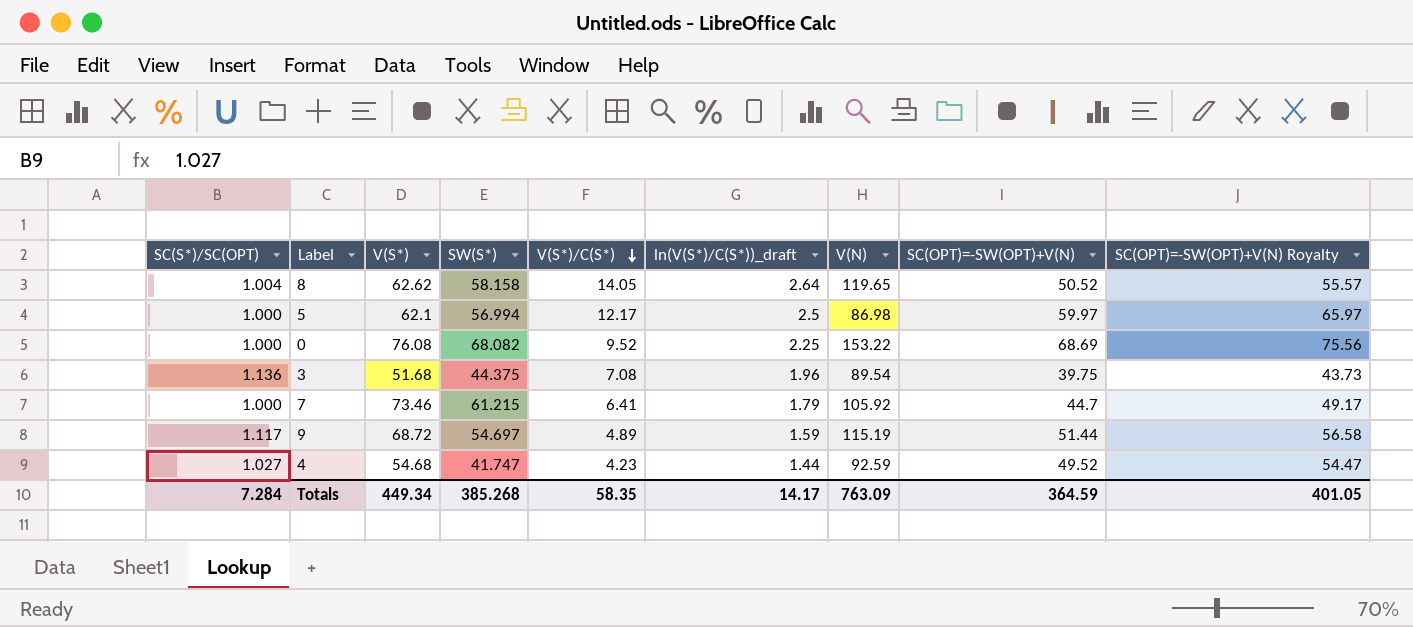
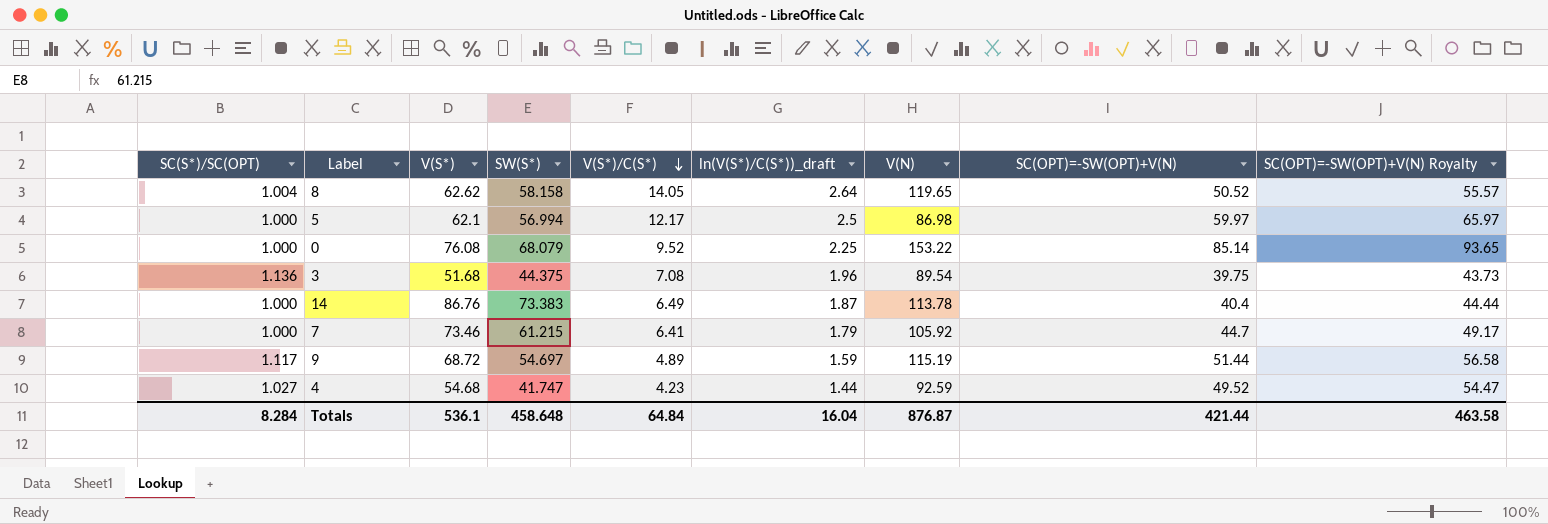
0 | SW(S*): 68.082 -> 68.079
0 | SC(OPT)=-SW(OPT)+V(N): 68.69 -> 85.14
0 | SC(OPT)=-SW(OPT)+V(N) Royalty: 75.56 -> 93.65
row 14: none -> 1.000 | 86.76 | 73.383 | 6.49 | 1.87 | 113.78 | 40.4 | 44.44
Totals | SC(S*)/SC(OPT): 7.284 -> 8.284
Totals | V(S*): 449.34 -> 536.1
Totals | SW(S*): 385.268 -> 458.648
Totals | V(S*)/C(S*): 58.35 -> 64.84
Totals | ln(V(S*)/C(S*))_draft: 14.17 -> 16.04
Totals | V(N): 763.09 -> 876.87
Totals | SC(OPT)=-SW(OPT)+V(N): 364.59 -> 421.44
Totals | SC(OPT)=-SW(OPT)+V(N) Royalty: 401.05 -> 463.58

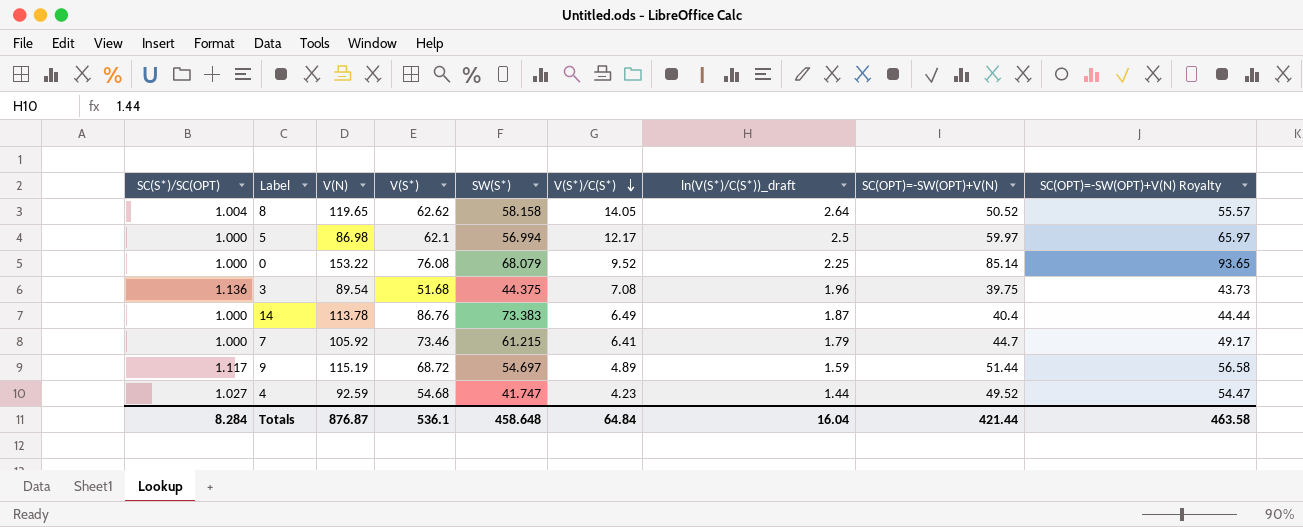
column V(N) | position: 7 -> 3

